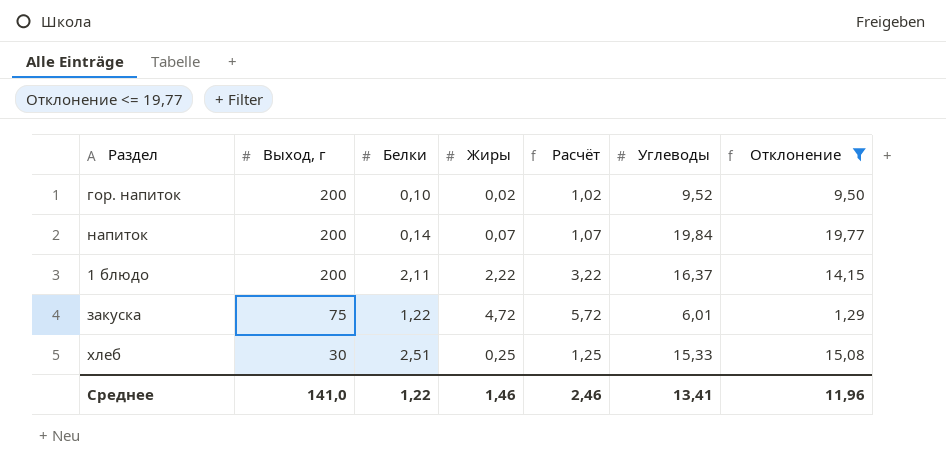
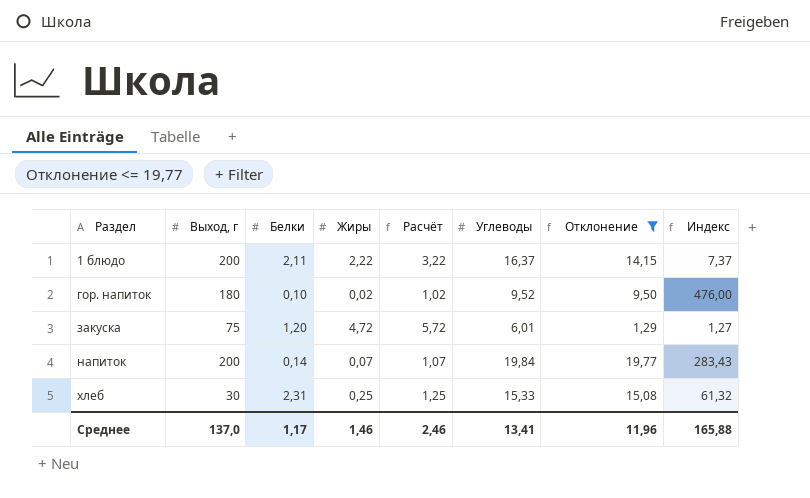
row order: Выход, г descending -> Раздел ascending
column Индекс | formula: none -> [Углеводы] / [Жиры]
гор. напиток | Выход, г: 200 -> 180
закуска | Белки: 1,22 -> 1,20
хлеб | Белки: 2,51 -> 2,31
Среднее | Выход, г: 141,0 -> 137,0
Среднее | Белки: 1,22 -> 1,17

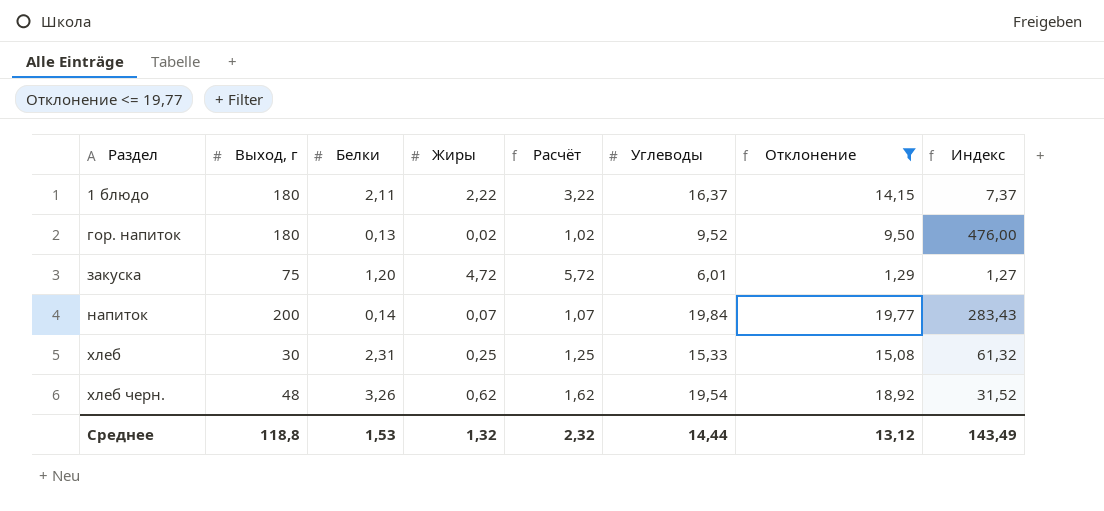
1 блюдо | Выход, г: 200 -> 180
гор. напиток | Белки: 0,10 -> 0,13
row хлеб черн.: none -> 48 | 3,26 | 0,62 | 1,62 | 19,54 | 18,92 | 31,52
Среднее | Выход, г: 137,0 -> 118,8
Среднее | Белки: 1,17 -> 1,53
Среднее | Жиры: 1,46 -> 1,32
Среднее | Расчёт: 2,46 -> 2,32
Среднее | Углеводы: 13,41 -> 14,44
Среднее | Отклонение: 11,96 -> 13,12
Среднее | Индекс: 165,88 -> 143,49

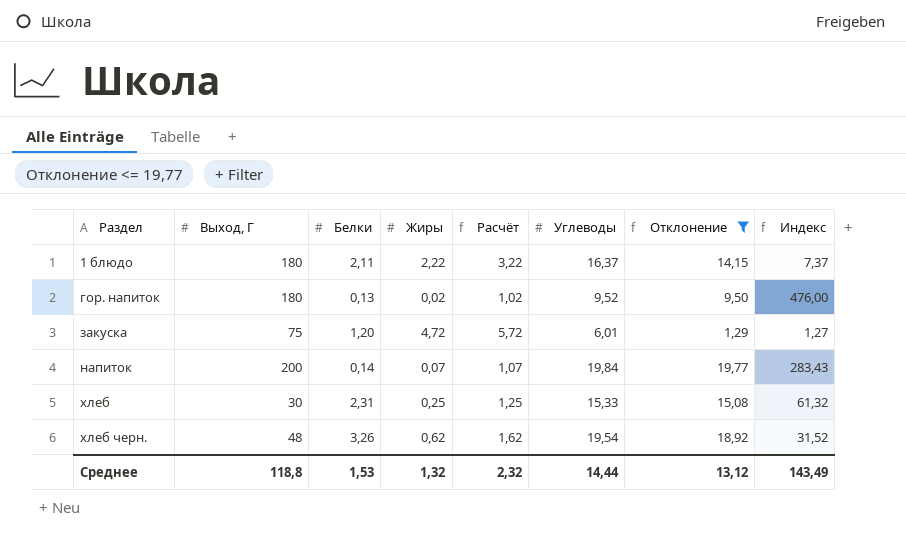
column name: Выход, г -> Выход, Г

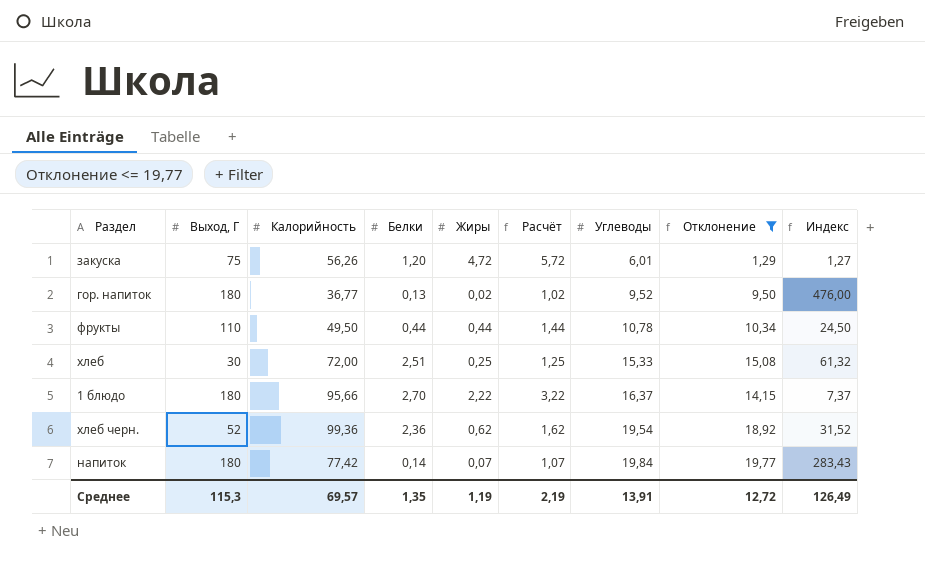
row order: Раздел ascending -> Углеводы ascending
column Калорийность | position: none -> 3
row фрукты: none -> 110 | 49,50 | 0,44 | 0,44 | 1,44 | 10,78 | 10,34 | 24,50
хлеб | Белки: 2,31 -> 2,51
1 блюдо | Белки: 2,11 -> 2,70
хлеб черн. | Выход, Г: 48 -> 52
хлеб черн. | Белки: 3,26 -> 2,36
напиток | Выход, Г: 200 -> 180
Среднее | Выход, Г: 118,8 -> 115,3
Среднее | Белки: 1,53 -> 1,35
Среднее | Жиры: 1,32 -> 1,19
Среднее | Расчёт: 2,32 -> 2,19
Среднее | Углеводы: 14,44 -> 13,91
Среднее | Отклонение: 13,12 -> 12,72
Среднее | Индекс: 143,49 -> 126,49

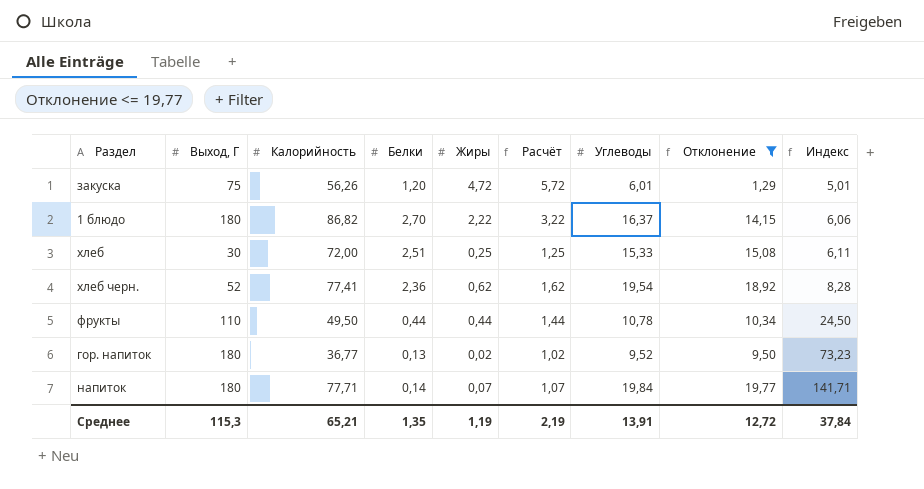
row order: Углеводы ascending -> Индекс ascending
column Индекс | formula: [Углеводы] / [Жиры] -> [Углеводы] / [Белки]
1 блюдо | Калорийность: 95,66 -> 86,82
хлеб черн. | Калорийность: 99,36 -> 77,41
напиток | Калорийность: 77,42 -> 77,71
Среднее | Калорийность: 69,57 -> 65,21
Среднее | Индекс: 126,49 -> 37,84

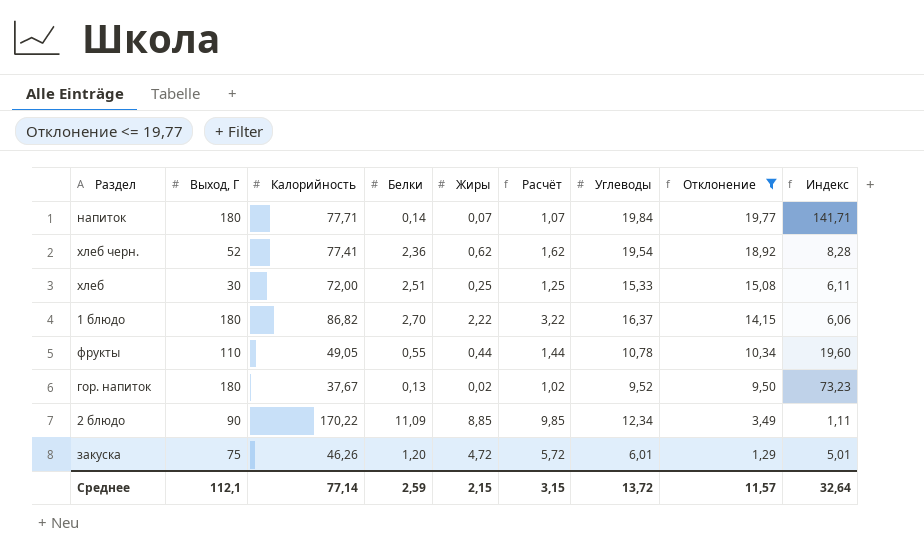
row order: Индекс ascending -> Отклонение descending
фрукты | Калорийность: 49,50 -> 49,05
фрукты | Белки: 0,44 -> 0,55
фрукты | Индекс: 24,50 -> 19,60
гор. напиток | Калорийность: 36,77 -> 37,67
row 2 блюдо: none -> 90 | 170,22 | 11,09 | 8,85 | 9,85 | 12,34 | 3,49 | 1,11
закуска | Калорийность: 56,26 -> 46,26
Среднее | Выход, Г: 115,3 -> 112,1
Среднее | Калорийность: 65,21 -> 77,14
Среднее | Белки: 1,35 -> 2,59
Среднее | Жиры: 1,19 -> 2,15
Среднее | Расчёт: 2,19 -> 3,15
Среднее | Углеводы: 13,91 -> 13,72
Среднее | Отклонение: 12,72 -> 11,57
Среднее | Индекс: 37,84 -> 32,64

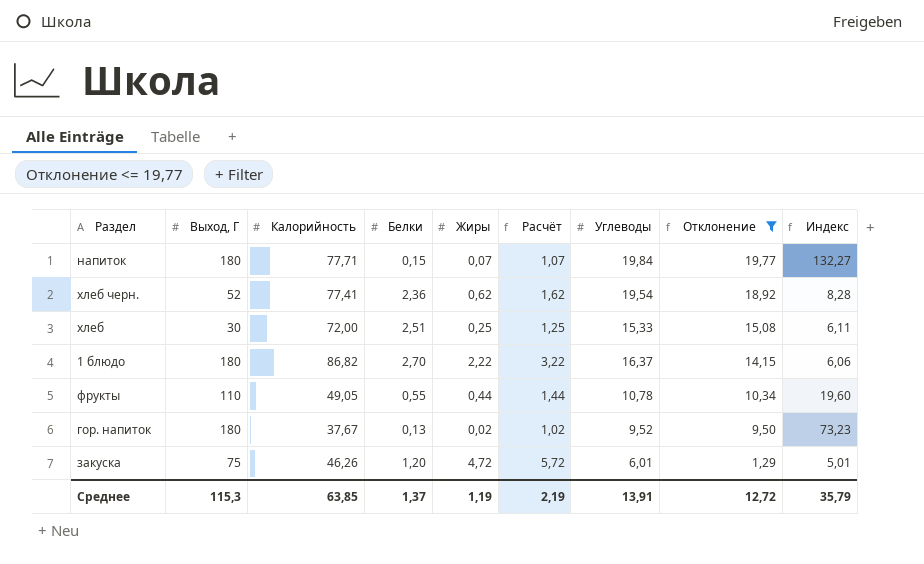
row 2 блюдо: 90 | 170,22 | 11,09 | 8,85 | 9,85 | 12,34 | 3,49 | 1,11 -> none
напиток | Белки: 0,14 -> 0,15
напиток | Индекс: 141,71 -> 132,27
Среднее | Выход, Г: 112,1 -> 115,3
Среднее | Калорийность: 77,14 -> 63,85
Среднее | Белки: 2,59 -> 1,37
Среднее | Жиры: 2,15 -> 1,19
Среднее | Расчёт: 3,15 -> 2,19
Среднее | Углеводы: 13,72 -> 13,91
Среднее | Отклонение: 11,57 -> 12,72
Среднее | Индекс: 32,64 -> 35,79

